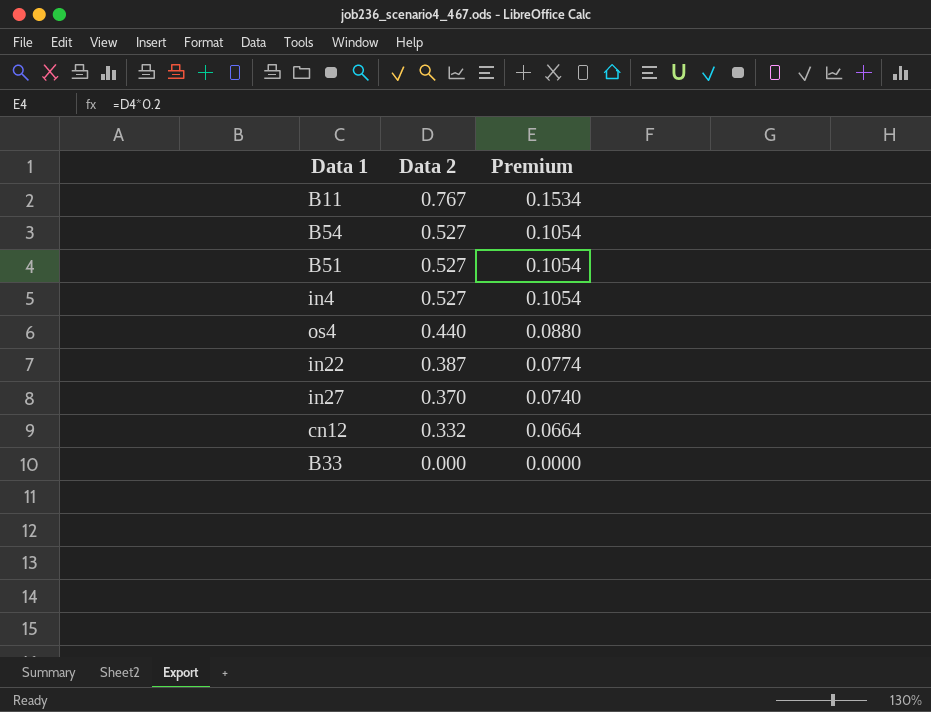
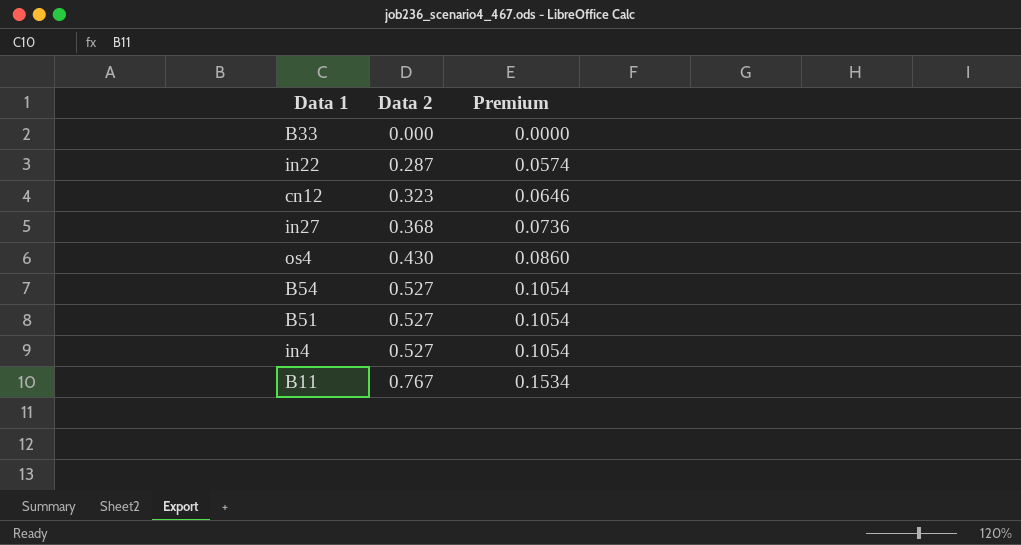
row order: Data 2 descending -> Data 2 ascending
in22 | Data 2: 0.387 -> 0.287
in22 | Premium: 0.0774 -> 0.0574
cn12 | Data 2: 0.332 -> 0.323
cn12 | Premium: 0.0664 -> 0.0646
in27 | Data 2: 0.370 -> 0.368
in27 | Premium: 0.0740 -> 0.0736
os4 | Data 2: 0.440 -> 0.430
os4 | Premium: 0.0880 -> 0.0860

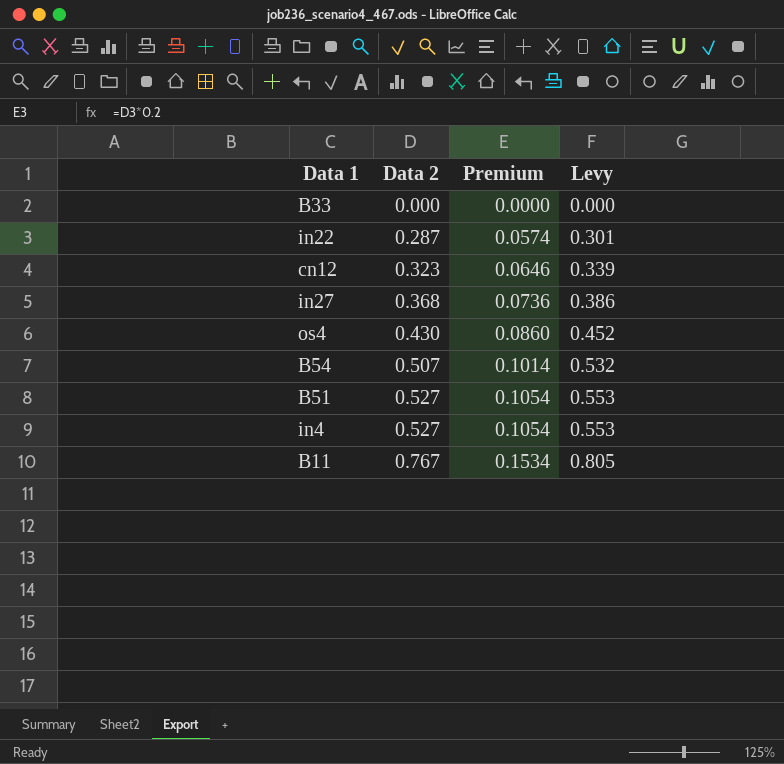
column Levy | formula: none -> [Data 2] * 1.05
B54 | Data 2: 0.527 -> 0.507
B54 | Premium: 0.1054 -> 0.1014

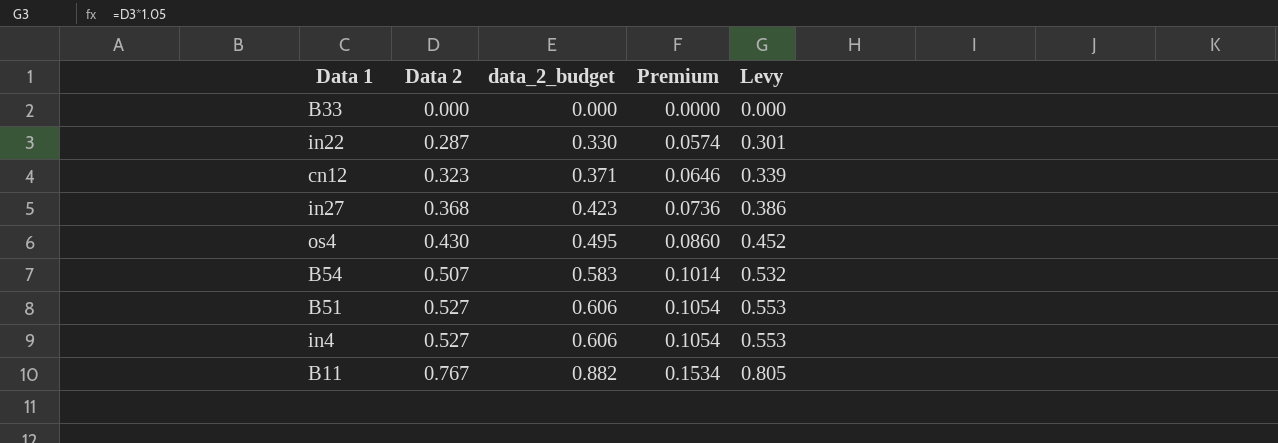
column data_2_budget | formula: none -> [Data 2] * 1.15

